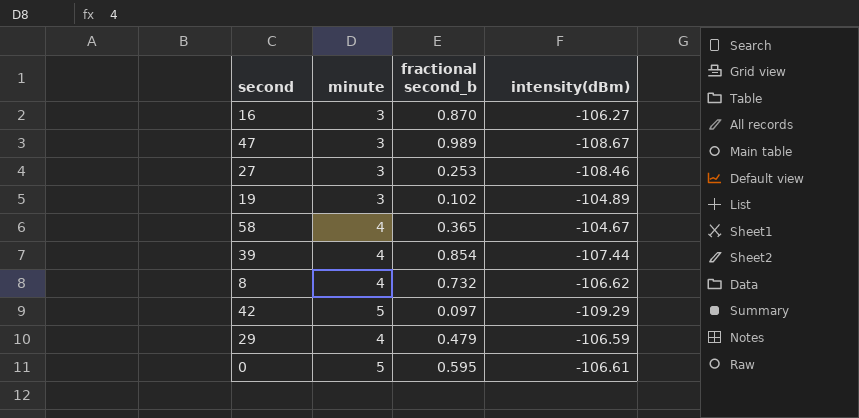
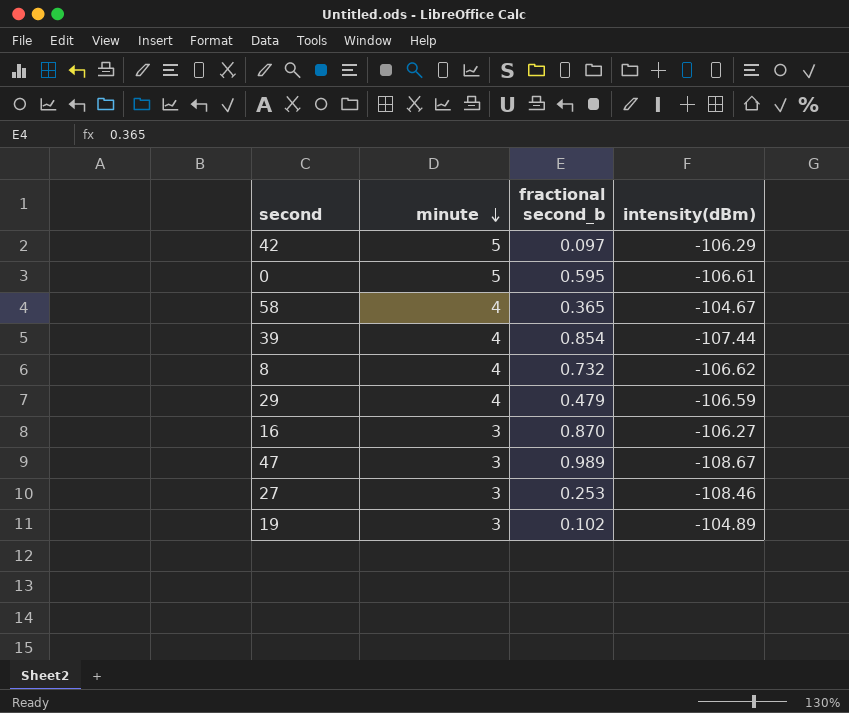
row order: none -> minute descending
42 | intensity(dBm): -109.29 -> -106.29

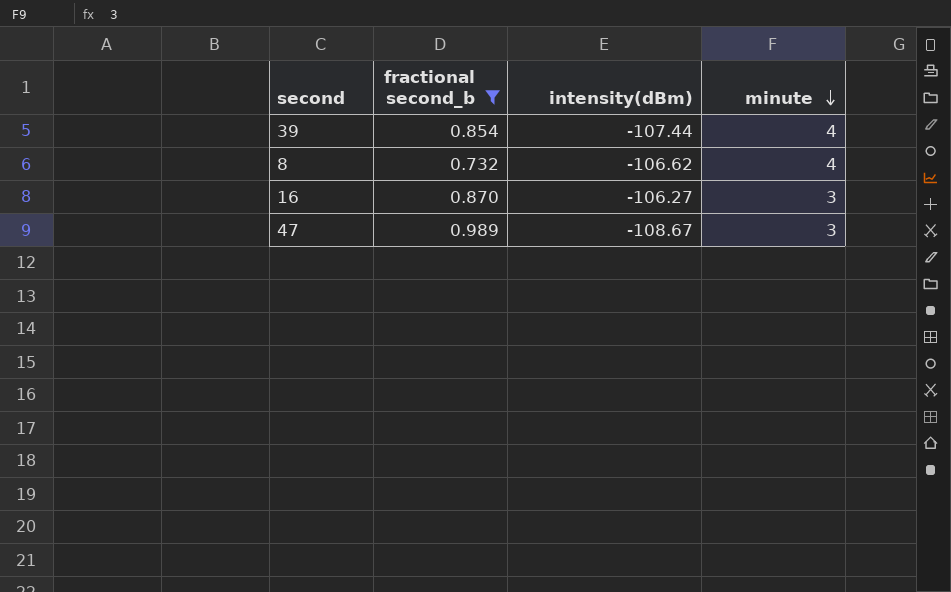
filter: none -> fractional second_b >= 0.732
column minute | position: 2 -> 4

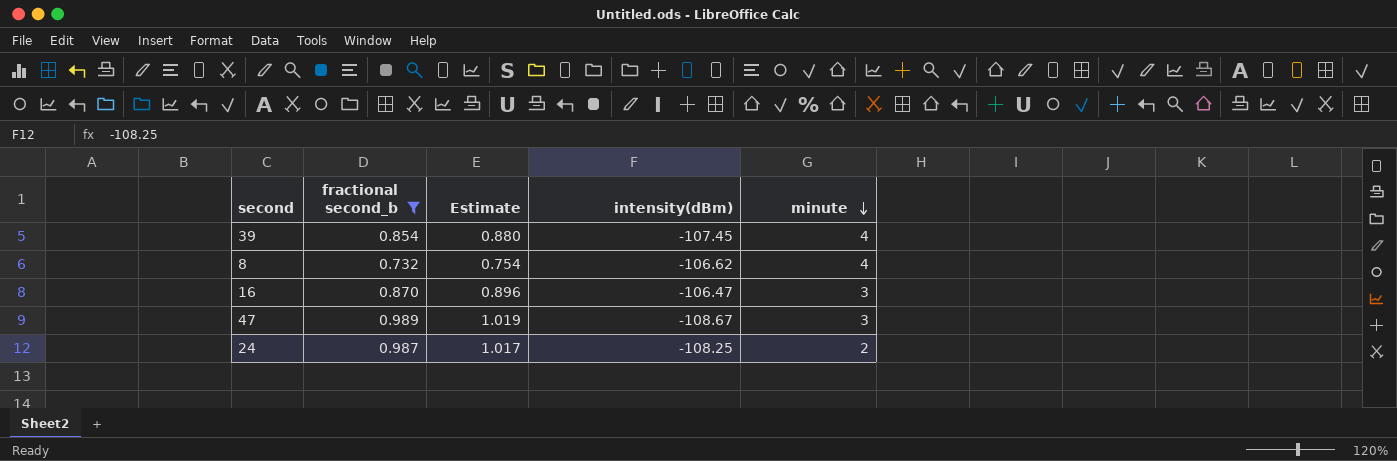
column Estimate | formula: none -> [fractional second_b] * 1.03
39 | intensity(dBm): -107.44 -> -107.45
16 | intensity(dBm): -106.27 -> -106.47
row 24: none -> 0.987 | 1.017 | -108.25 | 2

